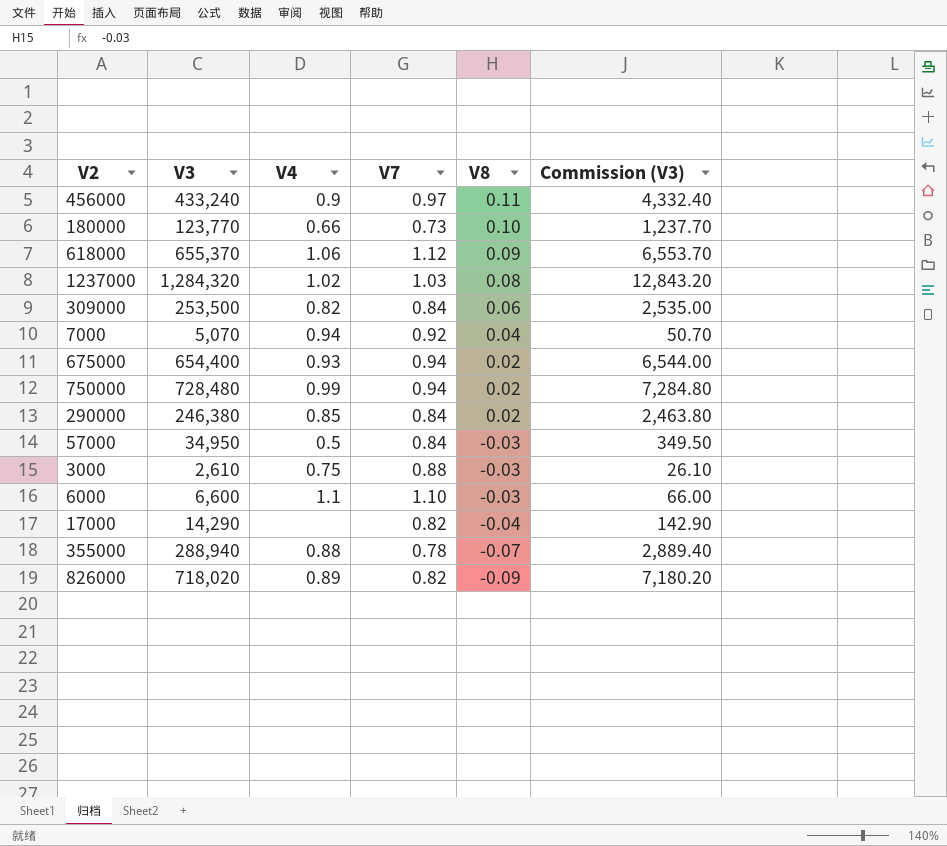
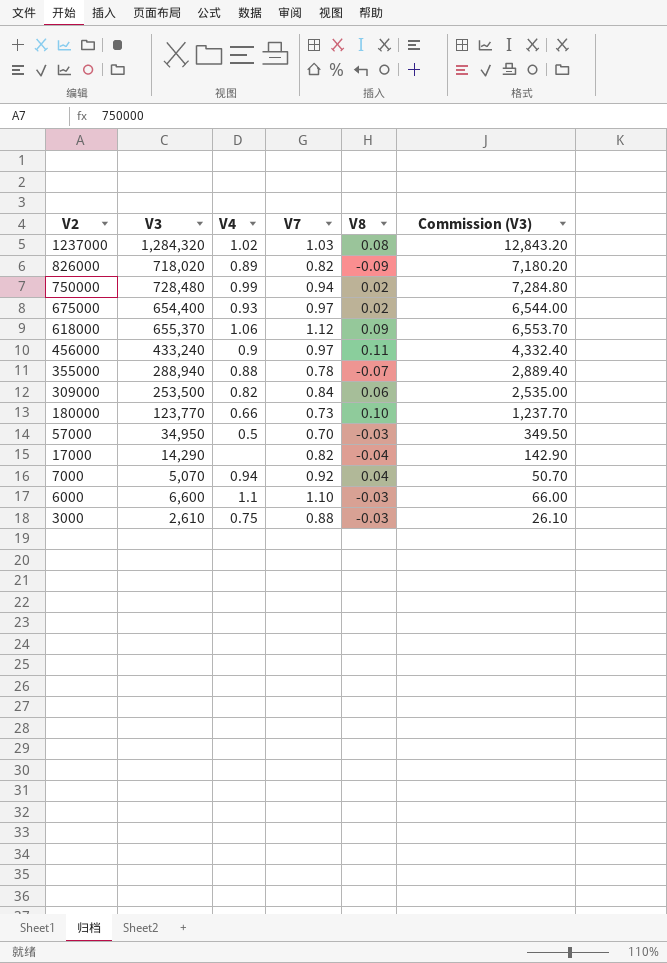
row order: V8 descending -> V2 descending
row 290000: 246,380 | 0.85 | 0.84 | 0.02 | 2,463.80 -> none
675000 | V7: 0.94 -> 0.97
57000 | V7: 0.84 -> 0.70

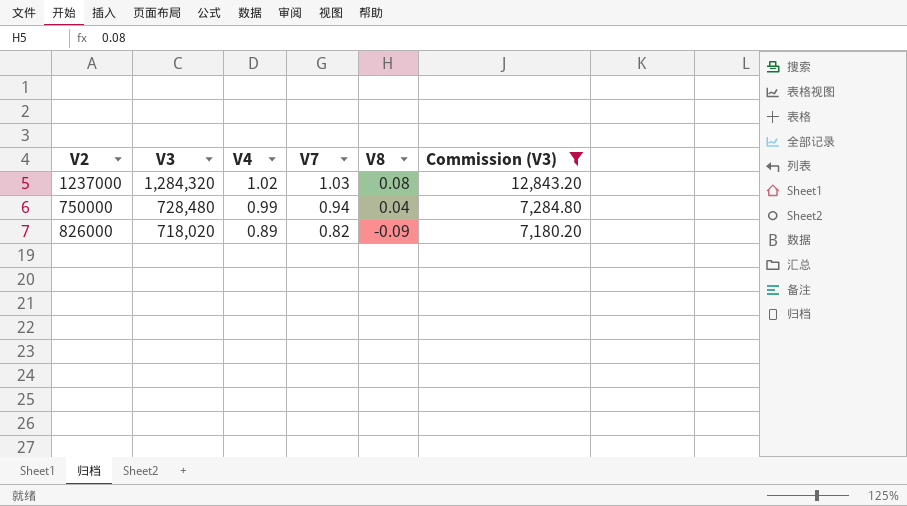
filter: none -> Commission (V3) >= 7,180.20
row order: V2 descending -> V3 descending
750000 | V8: 0.02 -> 0.04

